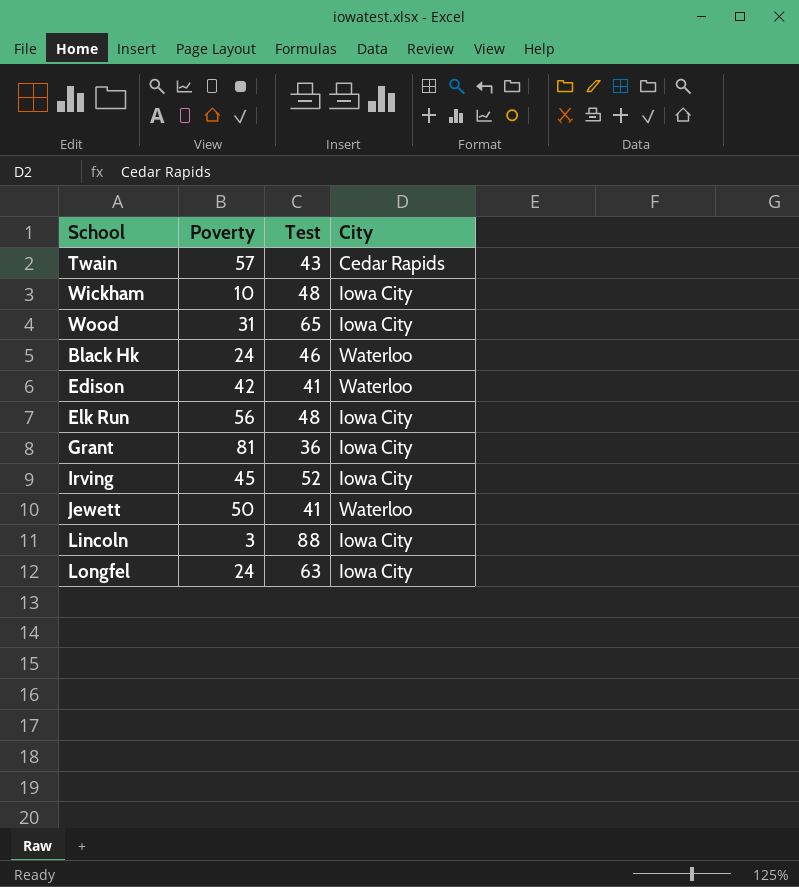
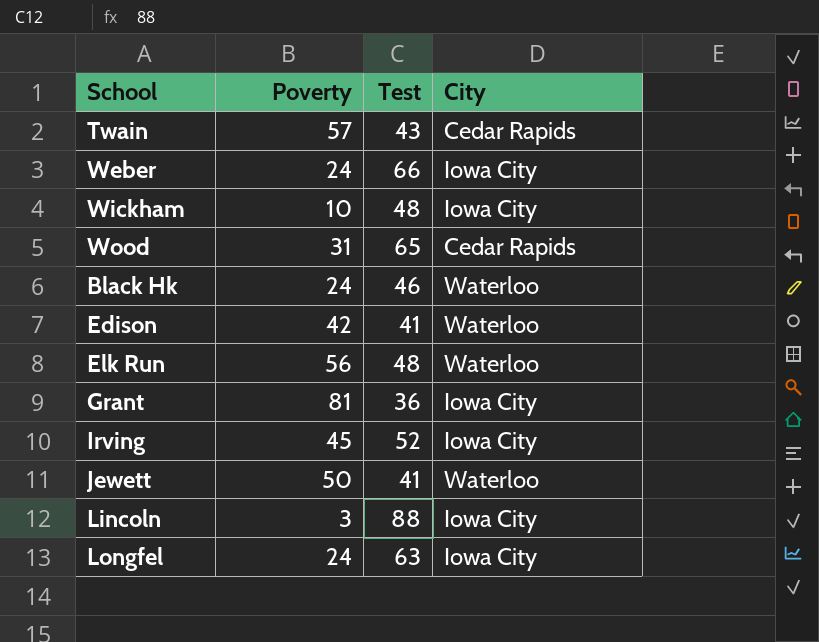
row Weber: none -> 24 | 66 | Iowa City
Wood | City: Iowa City -> Cedar Rapids
Elk Run | City: Iowa City -> Waterloo

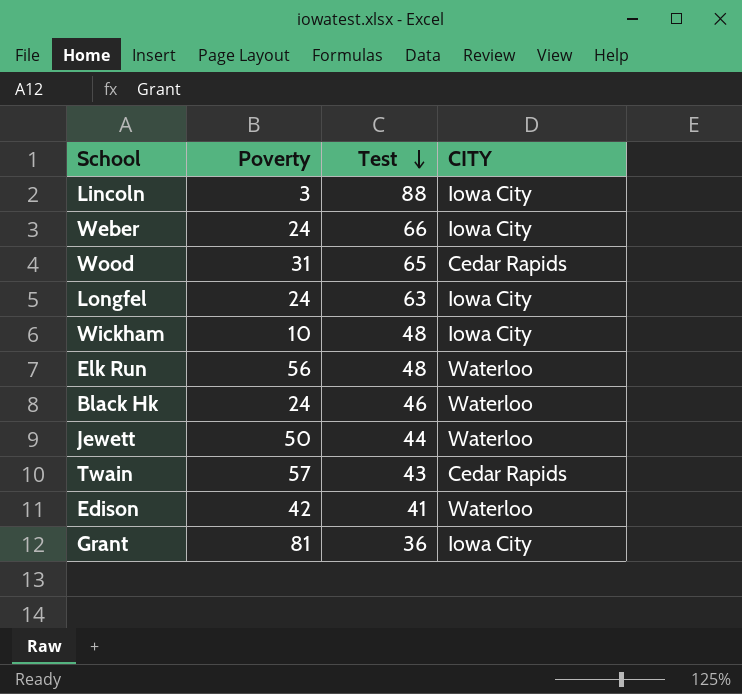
row order: none -> Test descending
column name: City -> CITY
row Irving: 45 | 52 | Iowa City -> none
Jewett | Test: 41 -> 44

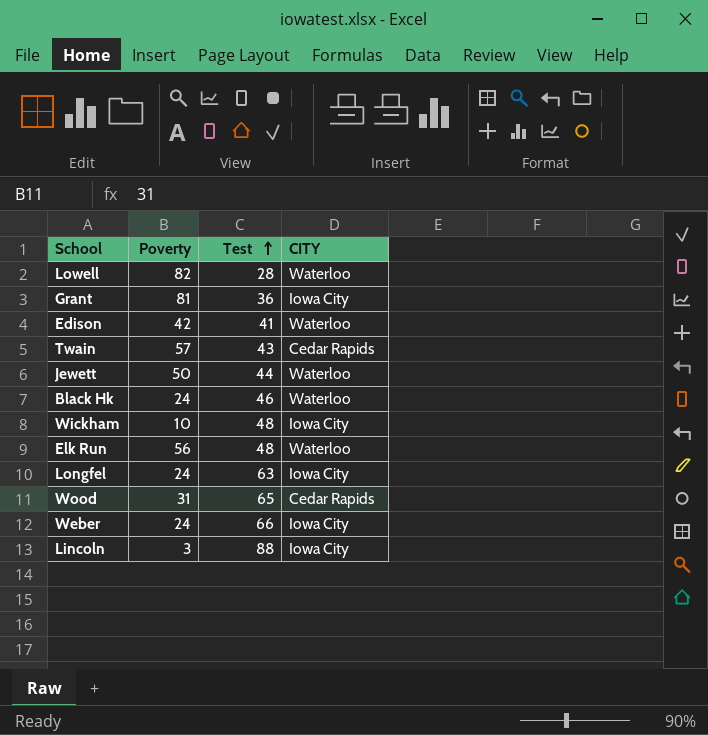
row order: Test descending -> Test ascending
row Lowell: none -> 82 | 28 | Waterloo

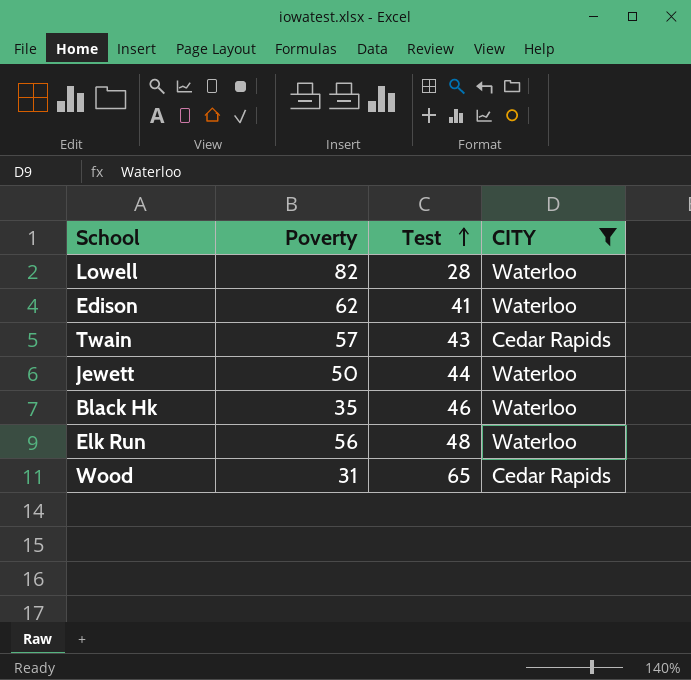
filter: none -> CITY != Iowa City
Edison | Poverty: 42 -> 62
Black Hk | Poverty: 24 -> 35

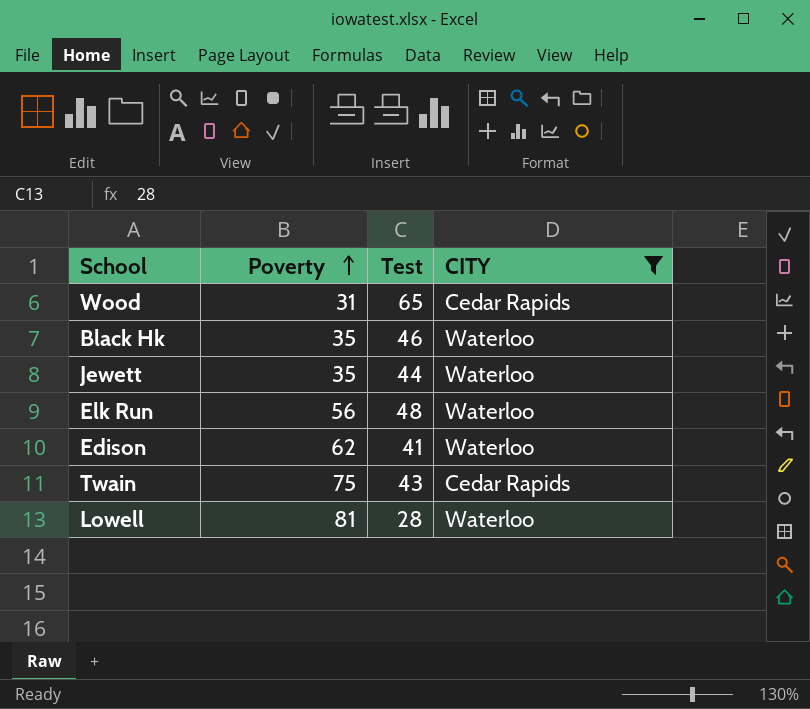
row order: Test ascending -> Poverty ascending
Jewett | Poverty: 50 -> 35
Twain | Poverty: 57 -> 75
Lowell | Poverty: 82 -> 81

